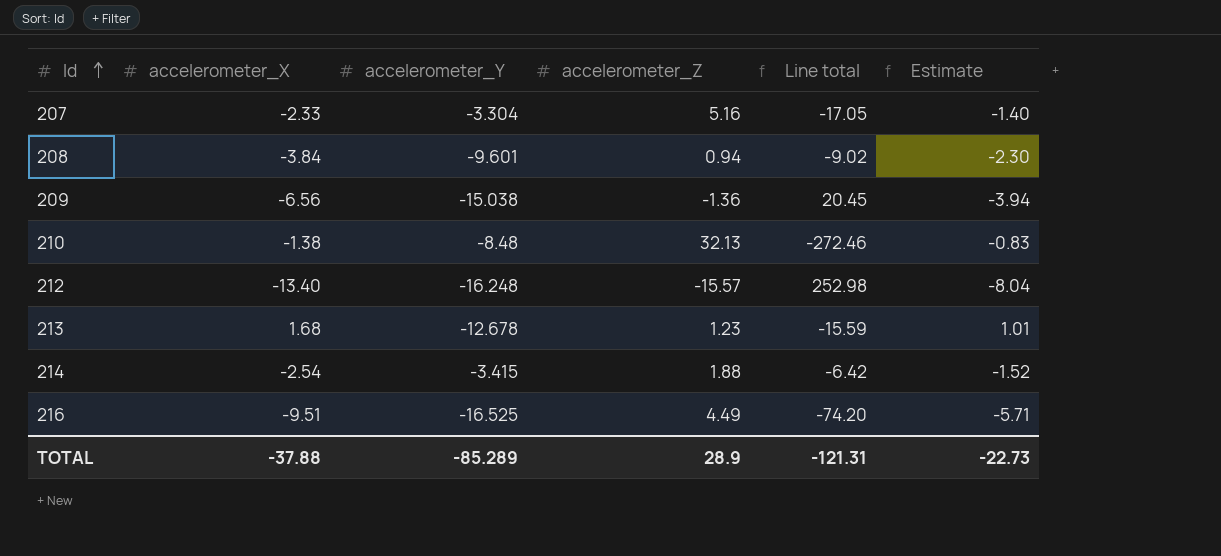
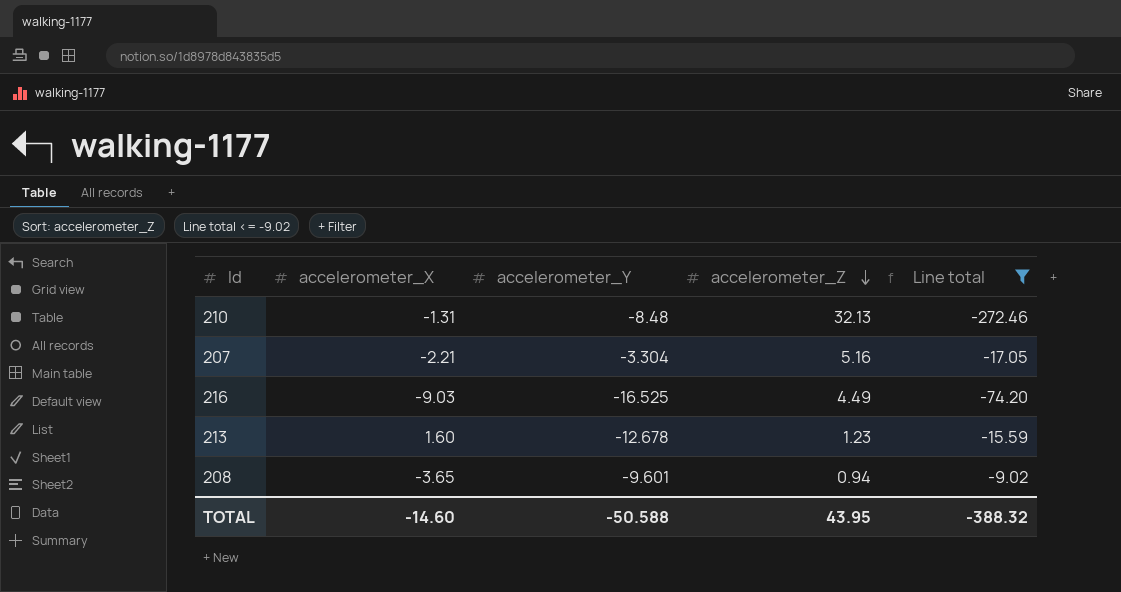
filter: none -> Line total <= -9.02
row order: Id ascending -> accelerometer_Z descending
column Estimate | formula: [accelerometer_X] * 0.6 -> none
210 | accelerometer_X: -1.38 -> -1.31
207 | accelerometer_X: -2.33 -> -2.21
216 | accelerometer_X: -9.51 -> -9.03
213 | accelerometer_X: 1.68 -> 1.60
208 | accelerometer_X: -3.84 -> -3.65
TOTAL | accelerometer_X: -37.88 -> -14.60
TOTAL | accelerometer_Y: -85.289 -> -50.588
TOTAL | accelerometer_Z: 28.9 -> 43.95
TOTAL | Line total: -121.31 -> -388.32

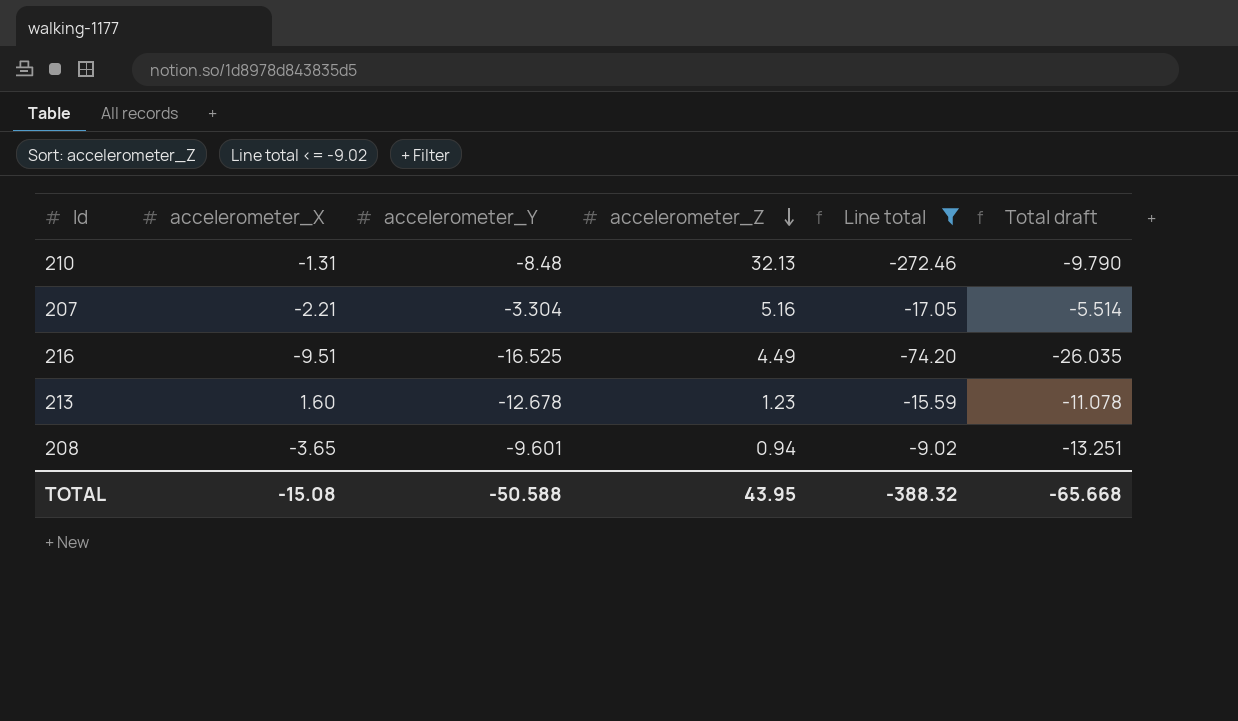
column Total draft | formula: none -> [accelerometer_X] + [accelerometer_Y]
216 | accelerometer_X: -9.03 -> -9.51
TOTAL | accelerometer_X: -14.60 -> -15.08

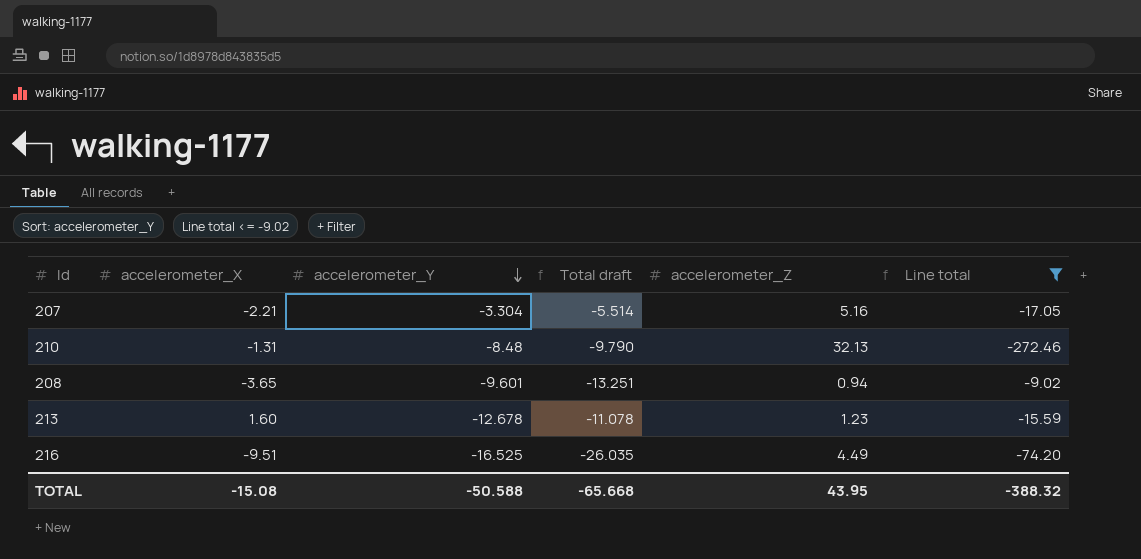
row order: accelerometer_Z descending -> accelerometer_Y descending
column Total draft | position: 6 -> 4

